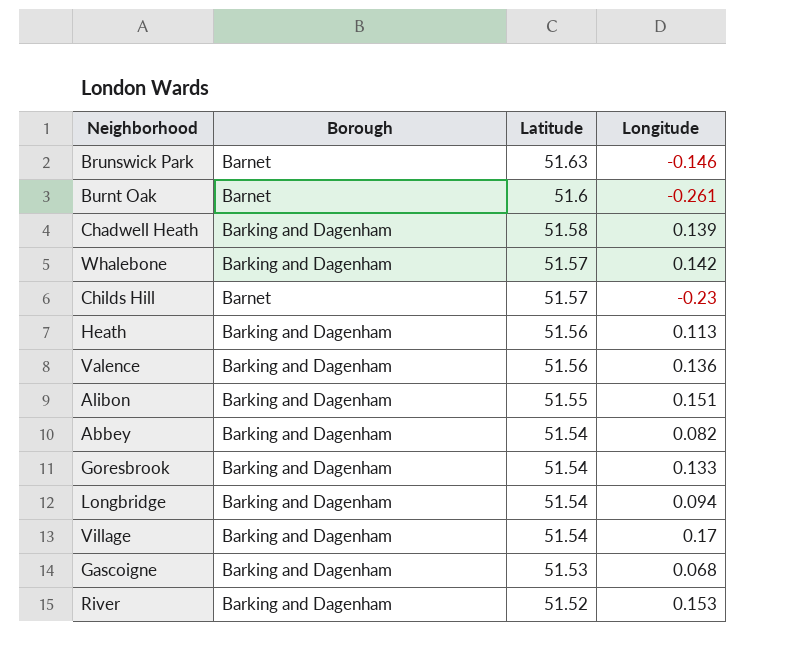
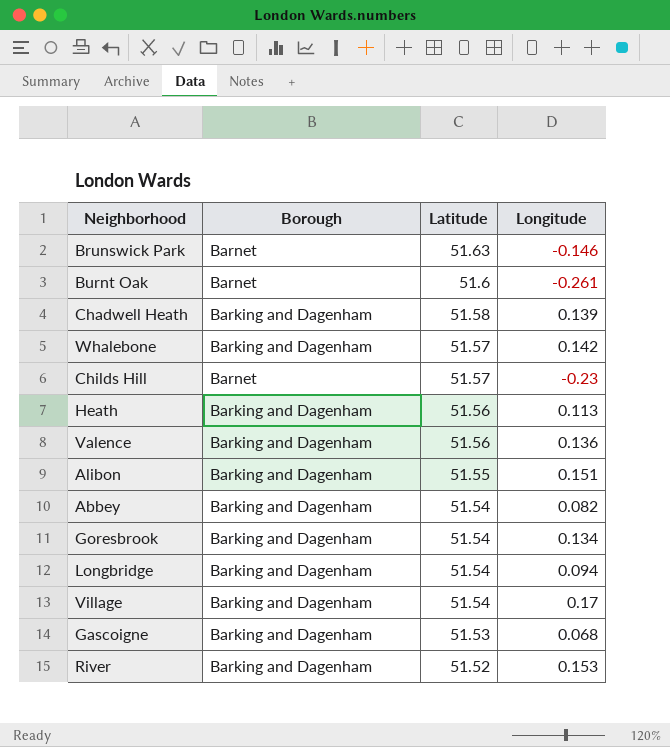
Goresbrook | Longitude: 0.133 -> 0.134

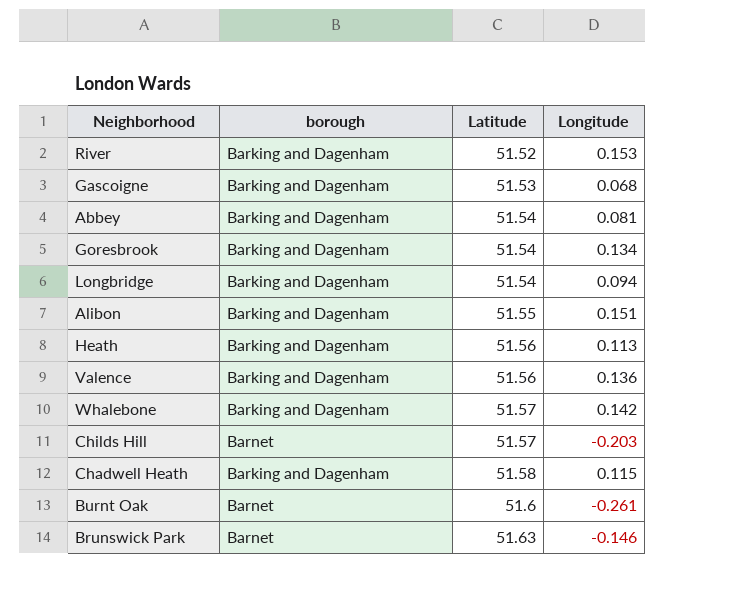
row order: Latitude descending -> Latitude ascending
column name: Borough -> borough
row Village: Barking and Dagenham | 51.54 | 0.17 -> none
Abbey | Longitude: 0.082 -> 0.081
Childs Hill | Longitude: -0.23 -> -0.203
Chadwell Heath | Longitude: 0.139 -> 0.115

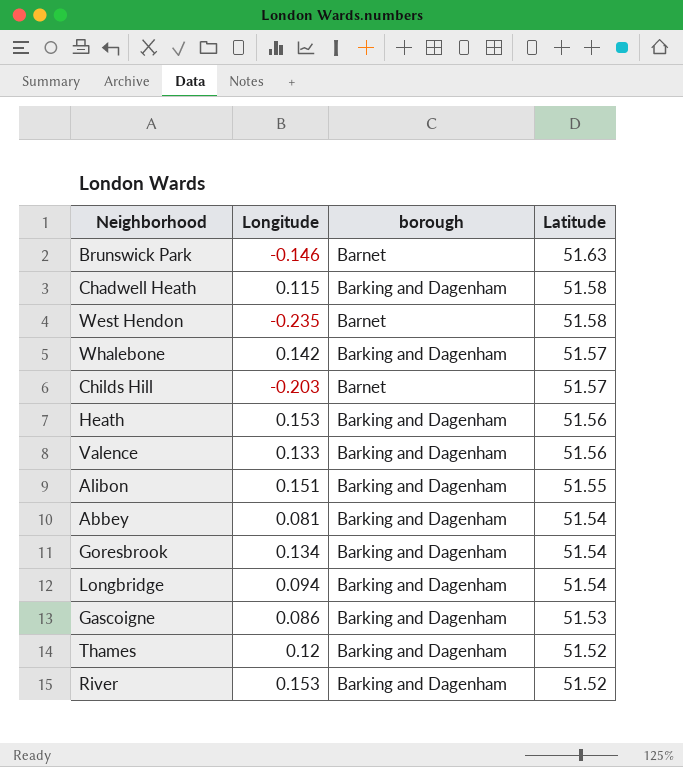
row order: Latitude ascending -> Latitude descending
column Longitude | position: 4 -> 2
row Burnt Oak: Barnet | 51.6 | -0.261 -> none
row West Hendon: none -> -0.235 | Barnet | 51.58
Heath | Longitude: 0.113 -> 0.153
Valence | Longitude: 0.136 -> 0.133
Gascoigne | Longitude: 0.068 -> 0.086
row Thames: none -> 0.12 | Barking and Dagenham | 51.52

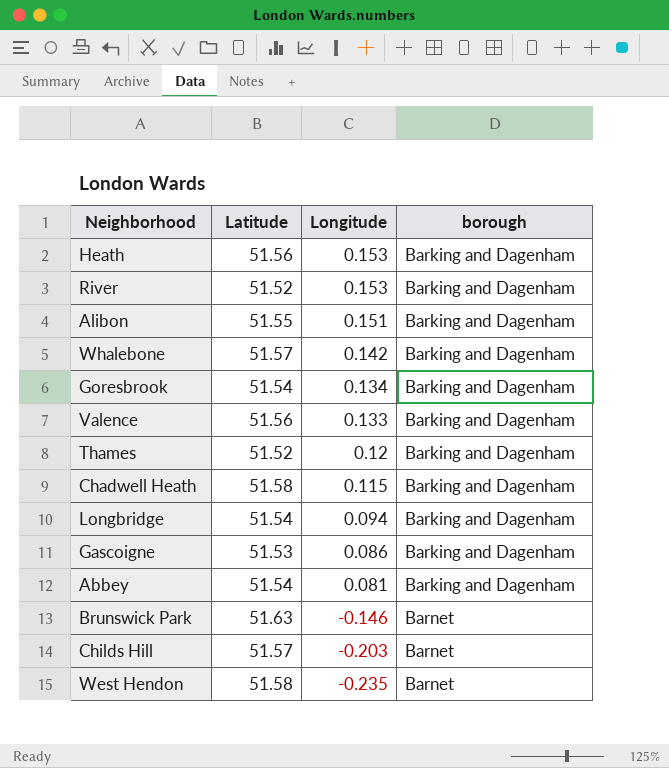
row order: Latitude descending -> Longitude descending
column Latitude | position: 4 -> 2

